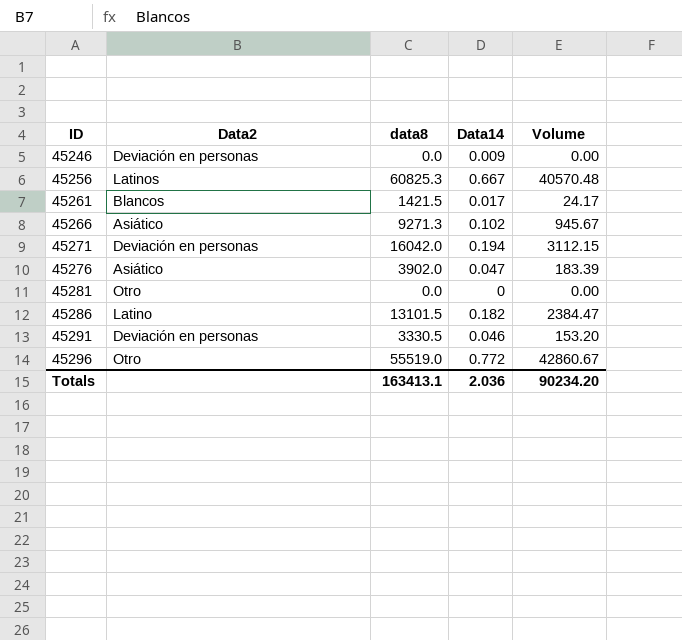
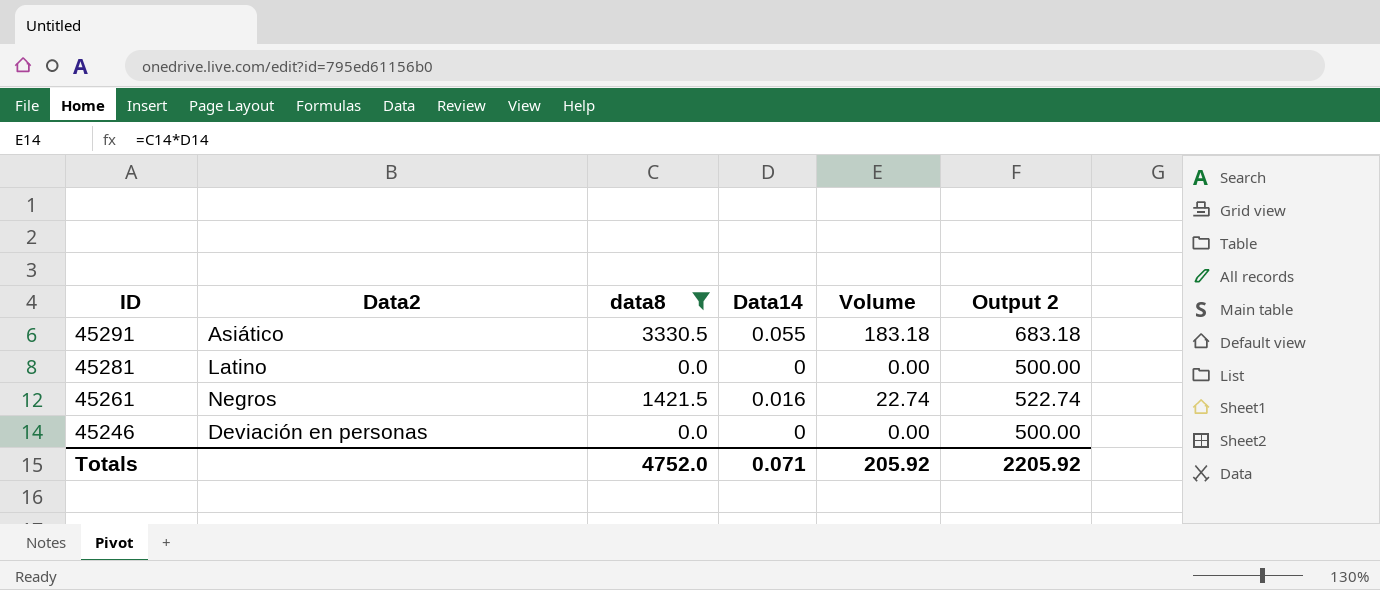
filter: none -> data8 <= 3330.5
row order: ID ascending -> ID descending
column Output 2 | formula: none -> [Volume] + 500
45291 | Data2: Deviación en personas -> Asiático
45291 | Data14: 0.046 -> 0.055
45291 | Volume: 153.20 -> 183.18
45281 | Data2: Otro -> Latino
45261 | Data2: Blancos -> Negros
45261 | Data14: 0.017 -> 0.016
45261 | Volume: 24.17 -> 22.74
45246 | Data14: 0.009 -> 0
Totals | data8: 163413.1 -> 4752.0
Totals | Data14: 2.036 -> 0.071
Totals | Volume: 90234.20 -> 205.92

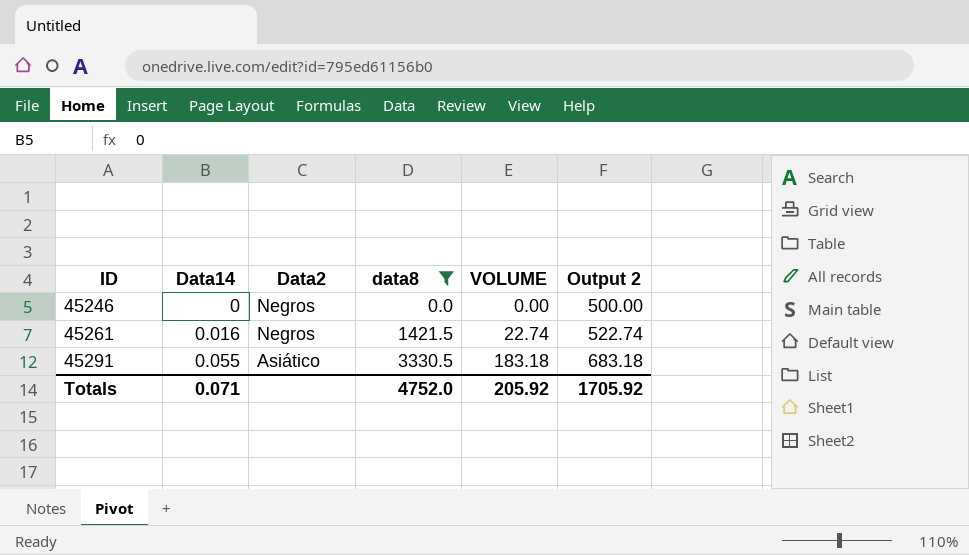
row order: ID descending -> ID ascending
column Data14 | position: 4 -> 2
column name: Volume -> VOLUME
row 45281: Latino | 0.0 | 0 | 0.00 | 500.00 -> none
45246 | Data2: Deviación en personas -> Negros
Totals | Output 2: 2205.92 -> 1705.92

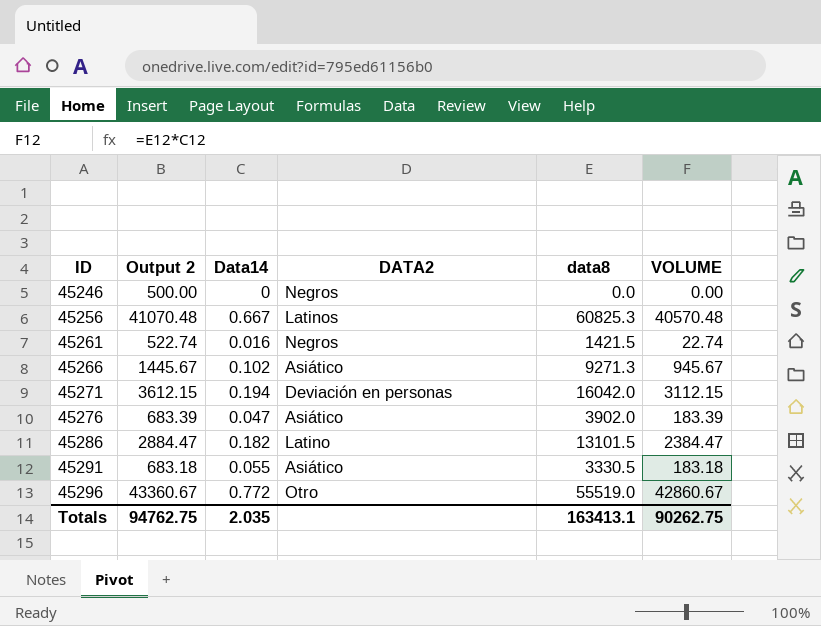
filter: data8 <= 3330.5 -> none
column Output 2 | position: 6 -> 2
column name: Data2 -> DATA2
Totals | Output 2: 1705.92 -> 94762.75
Totals | Data14: 0.071 -> 2.035
Totals | data8: 4752.0 -> 163413.1
Totals | VOLUME: 205.92 -> 90262.75

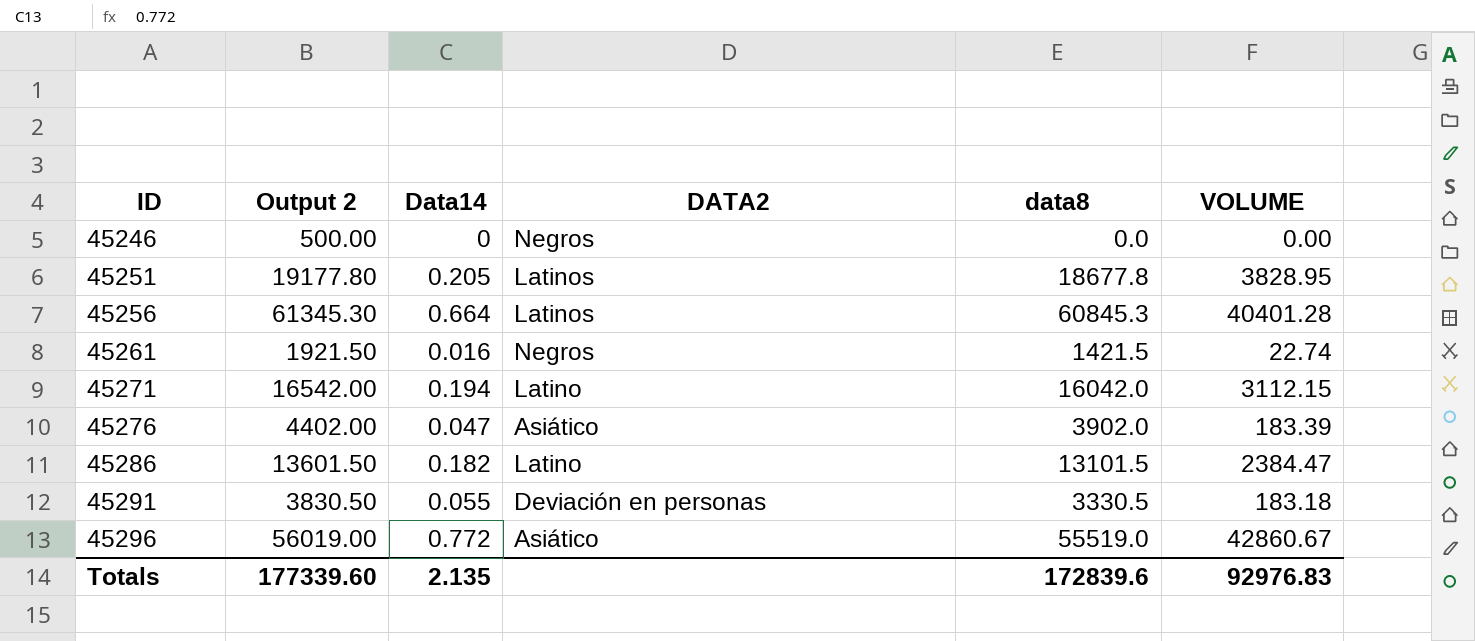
column Output 2 | formula: [VOLUME] + 500 -> [data8] + 500
row 45266: 1445.67 | 0.102 | Asiático | 9271.3 | 945.67 -> none
row 45251: none -> 19177.80 | 0.205 | Latinos | 18677.8 | 3828.95
45256 | Data14: 0.667 -> 0.664
45256 | data8: 60825.3 -> 60845.3
45256 | VOLUME: 40570.48 -> 40401.28
45271 | DATA2: Deviación en personas -> Latino
45291 | DATA2: Asiático -> Deviación en personas
45296 | DATA2: Otro -> Asiático
Totals | Output 2: 94762.75 -> 177339.60
Totals | Data14: 2.035 -> 2.135
Totals | data8: 163413.1 -> 172839.6
Totals | VOLUME: 90262.75 -> 92976.83

